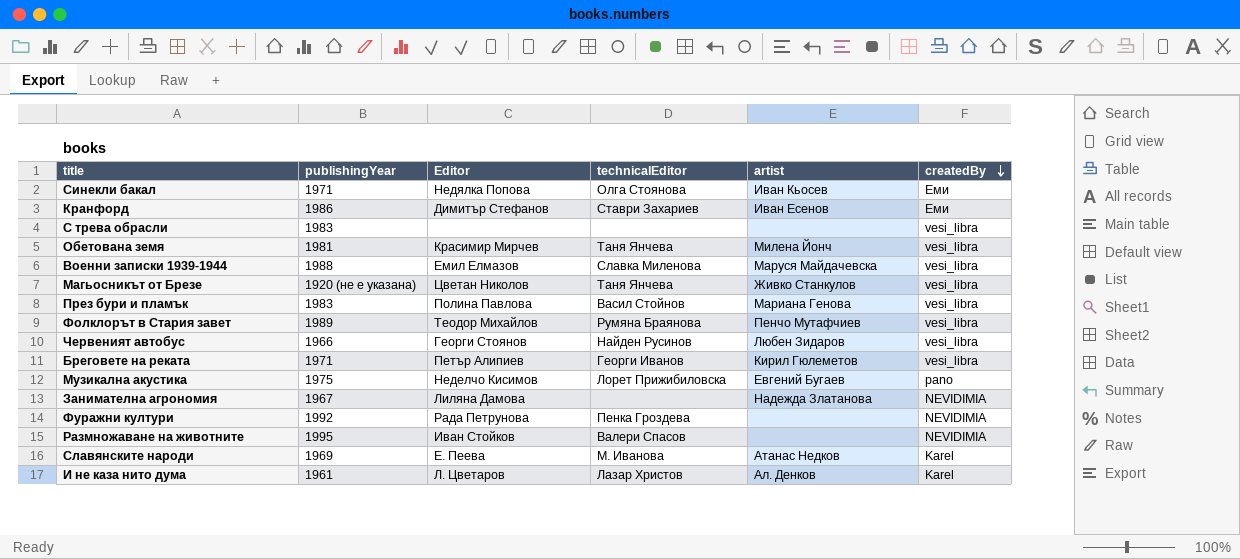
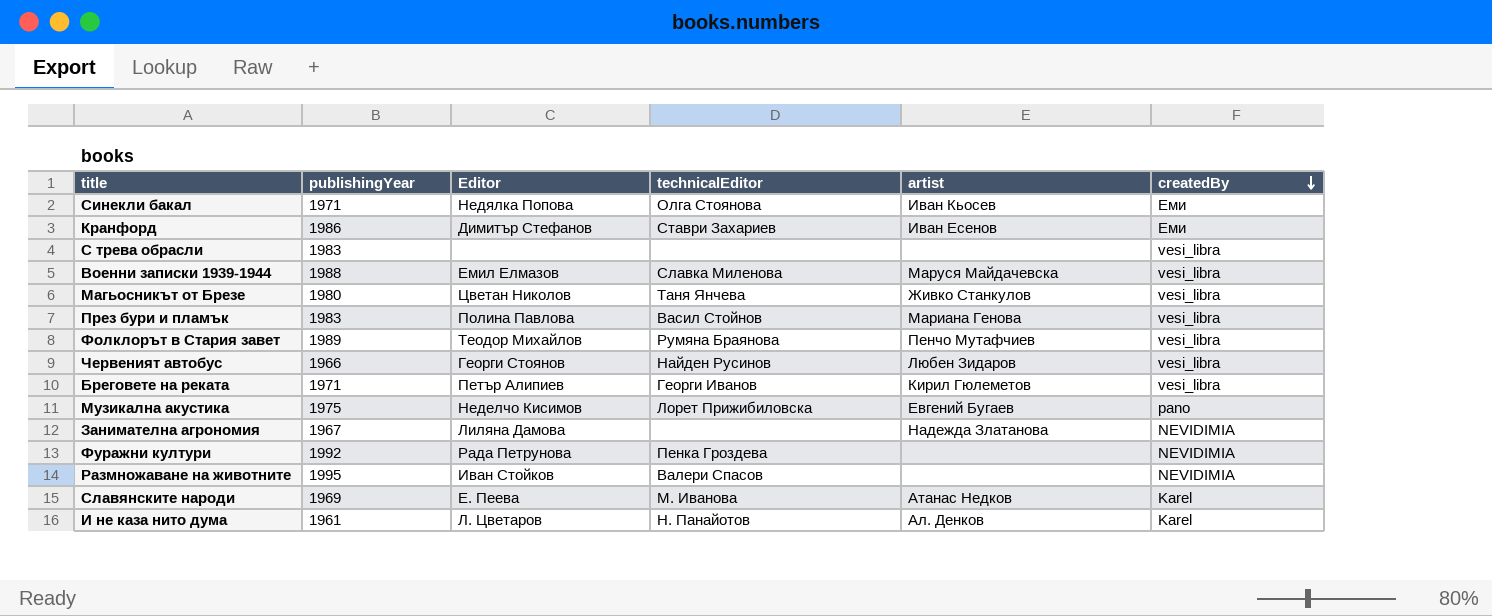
row Обетована земя: 1981 | Красимир Мирчев | Таня Янчева | Милена Йонч | vesi_libra -> none
Магьосникът от Брезе | publishingYear: 1920 (не е указана) -> 1980
И не каза нито дума | technicalEditor: Лазар Христов -> Н. Панайотов

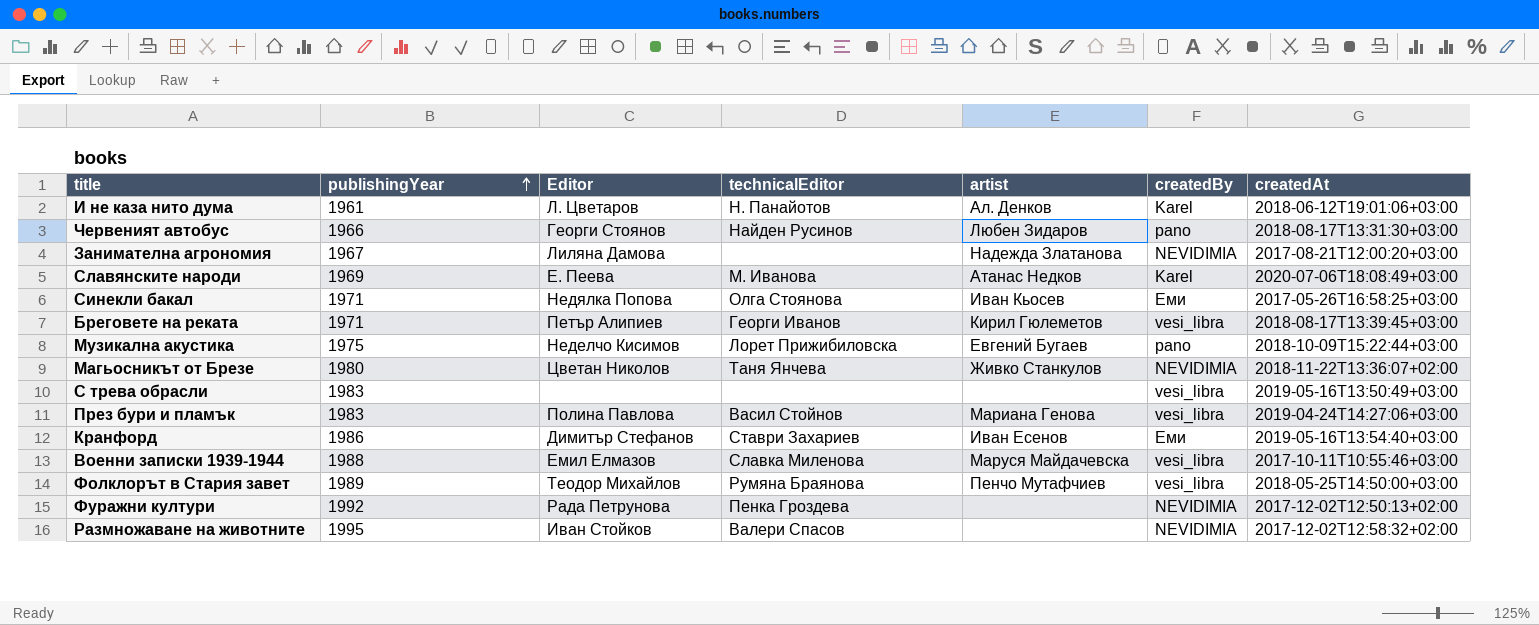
row order: createdBy descending -> publishingYear ascending
column createdAt | position: none -> 7
Червеният автобус | createdBy: vesi_libra -> pano
Магьосникът от Брезе | createdBy: vesi_libra -> NEVIDIMIA

